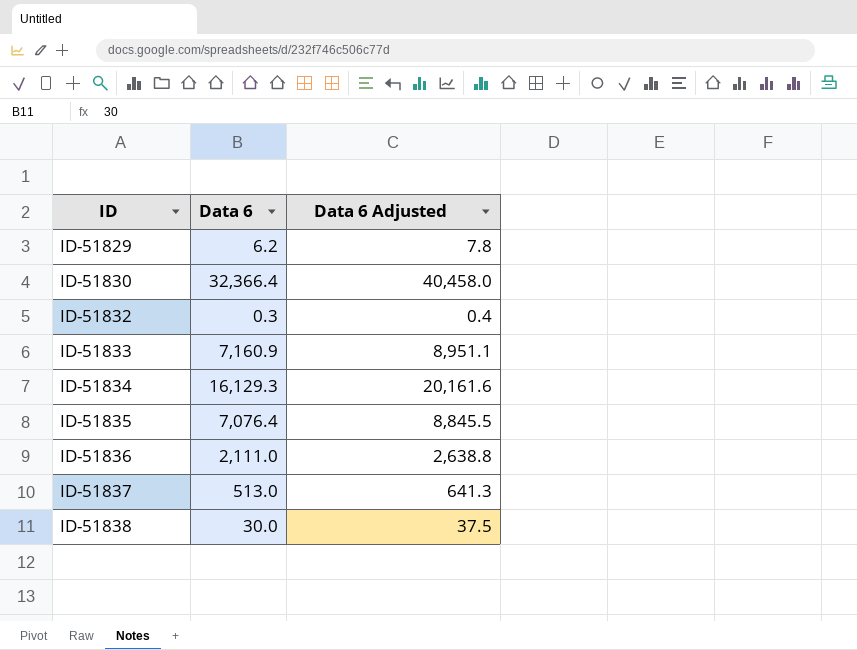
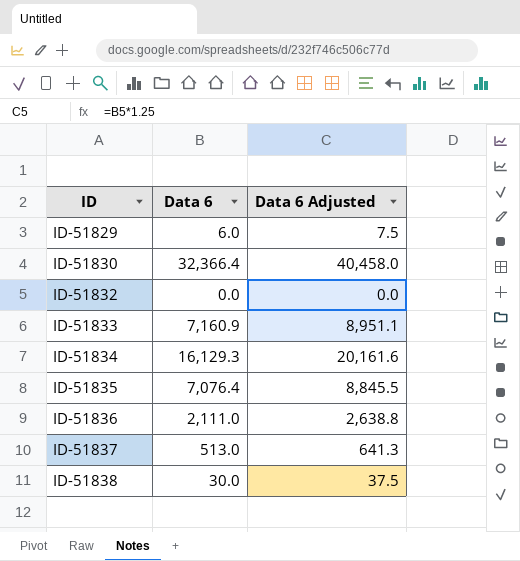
ID-51829 | Data 6: 6.2 -> 6.0
ID-51829 | Data 6 Adjusted: 7.8 -> 7.5
ID-51832 | Data 6: 0.3 -> 0.0
ID-51832 | Data 6 Adjusted: 0.4 -> 0.0

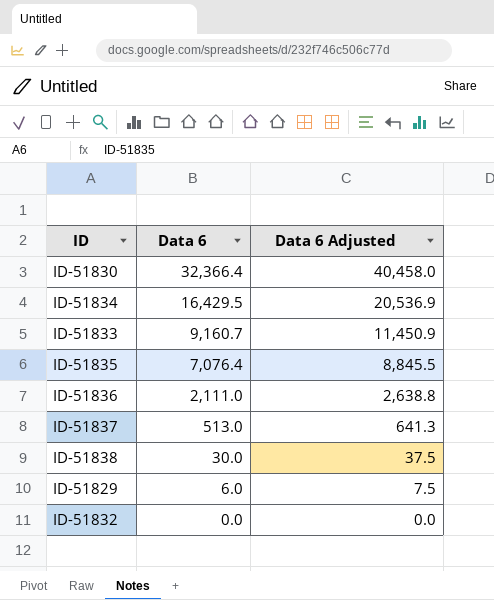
row order: ID ascending -> Data 6 descending
ID-51834 | Data 6: 16,129.3 -> 16,429.5
ID-51834 | Data 6 Adjusted: 20,161.6 -> 20,536.9
ID-51833 | Data 6: 7,160.9 -> 9,160.7
ID-51833 | Data 6 Adjusted: 8,951.1 -> 11,450.9

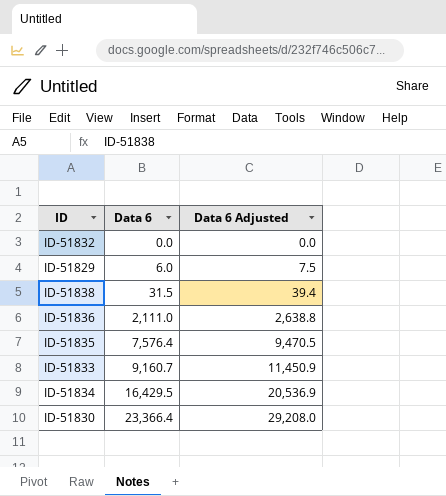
row order: Data 6 descending -> Data 6 ascending
row ID-51837: 513.0 | 641.3 -> none
ID-51838 | Data 6: 30.0 -> 31.5
ID-51838 | Data 6 Adjusted: 37.5 -> 39.4
ID-51835 | Data 6: 7,076.4 -> 7,576.4
ID-51835 | Data 6 Adjusted: 8,845.5 -> 9,470.5
ID-51830 | Data 6: 32,366.4 -> 23,366.4
ID-51830 | Data 6 Adjusted: 40,458.0 -> 29,208.0

